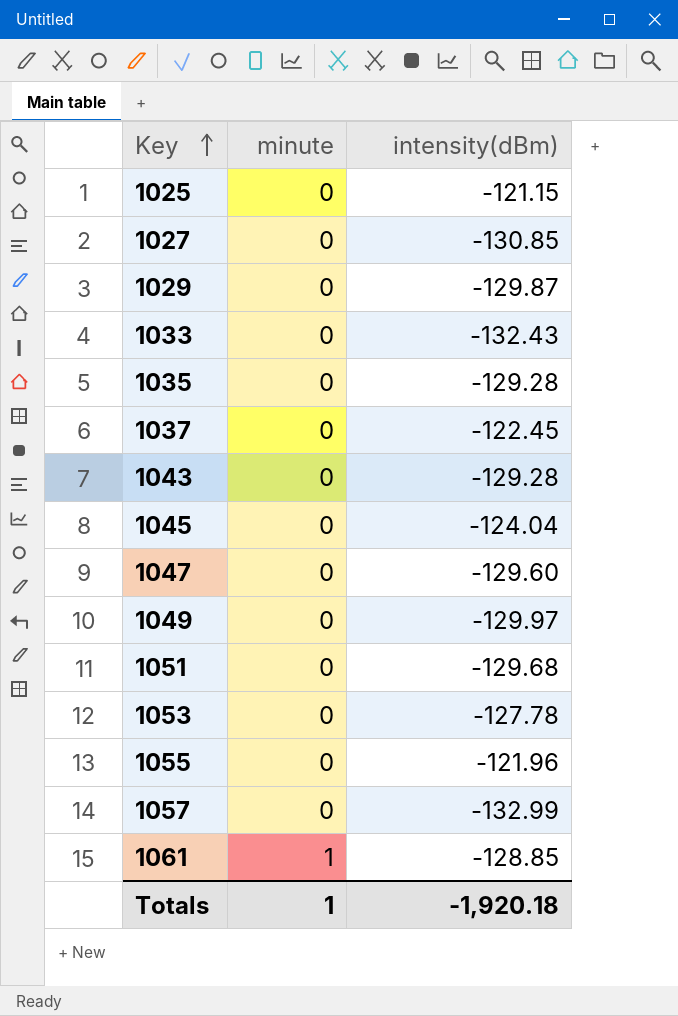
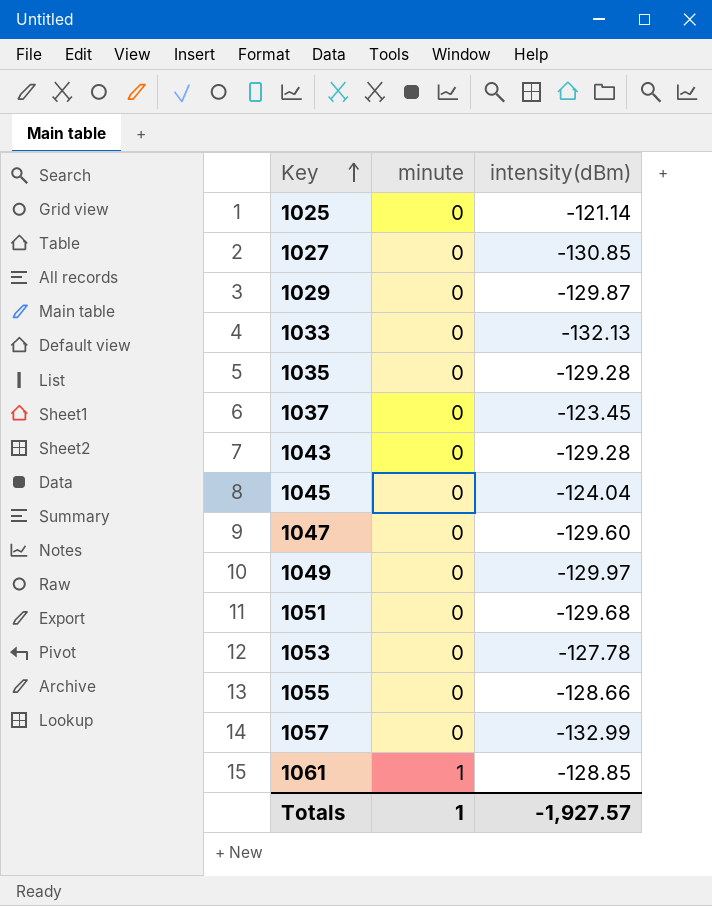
1025 | intensity(dBm): -121.15 -> -121.14
1033 | intensity(dBm): -132.43 -> -132.13
1037 | intensity(dBm): -122.45 -> -123.45
1055 | intensity(dBm): -121.96 -> -128.66
Totals | intensity(dBm): -1,920.18 -> -1,927.57

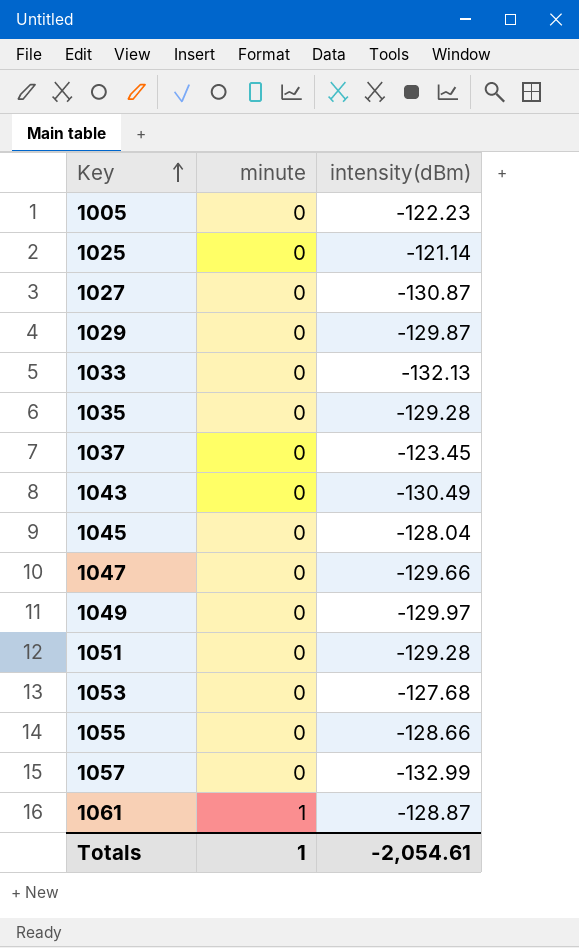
row 1005: none -> 0 | -122.23
1027 | intensity(dBm): -130.85 -> -130.87
1043 | intensity(dBm): -129.28 -> -130.49
1045 | intensity(dBm): -124.04 -> -128.04
1047 | intensity(dBm): -129.60 -> -129.66
1051 | intensity(dBm): -129.68 -> -129.28
1053 | intensity(dBm): -127.78 -> -127.68
1061 | intensity(dBm): -128.85 -> -128.87
Totals | intensity(dBm): -1,927.57 -> -2,054.61

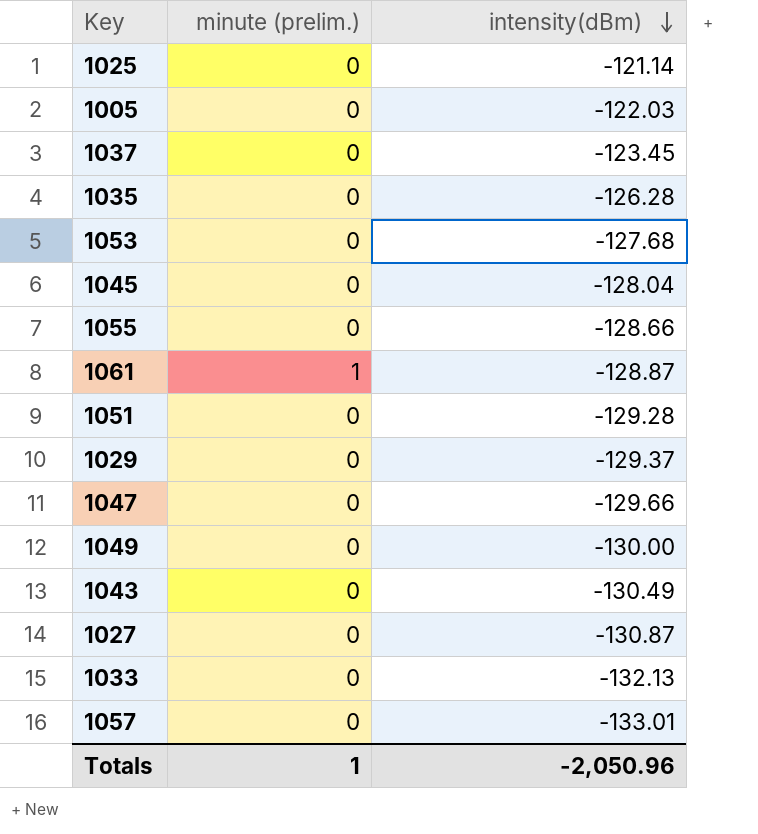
row order: Key ascending -> intensity(dBm) descending
column name: minute -> minute (prelim.)
1005 | intensity(dBm): -122.23 -> -122.03
1035 | intensity(dBm): -129.28 -> -126.28
1029 | intensity(dBm): -129.87 -> -129.37
1049 | intensity(dBm): -129.97 -> -130.00
1057 | intensity(dBm): -132.99 -> -133.01
Totals | intensity(dBm): -2,054.61 -> -2,050.96

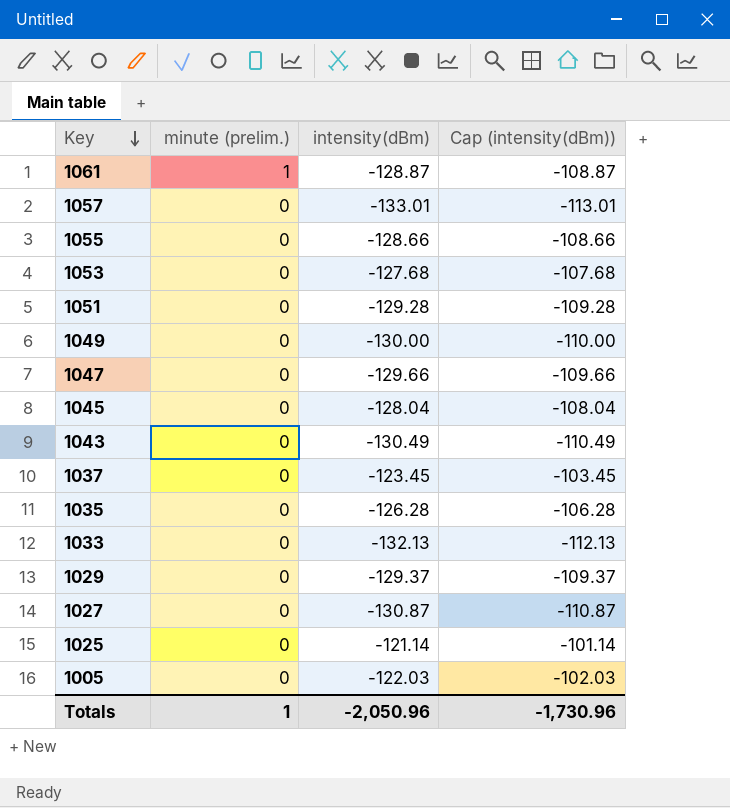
row order: intensity(dBm) descending -> Key descending
column Cap (intensity(dBm)) | formula: none -> [intensity(dBm)] + 20

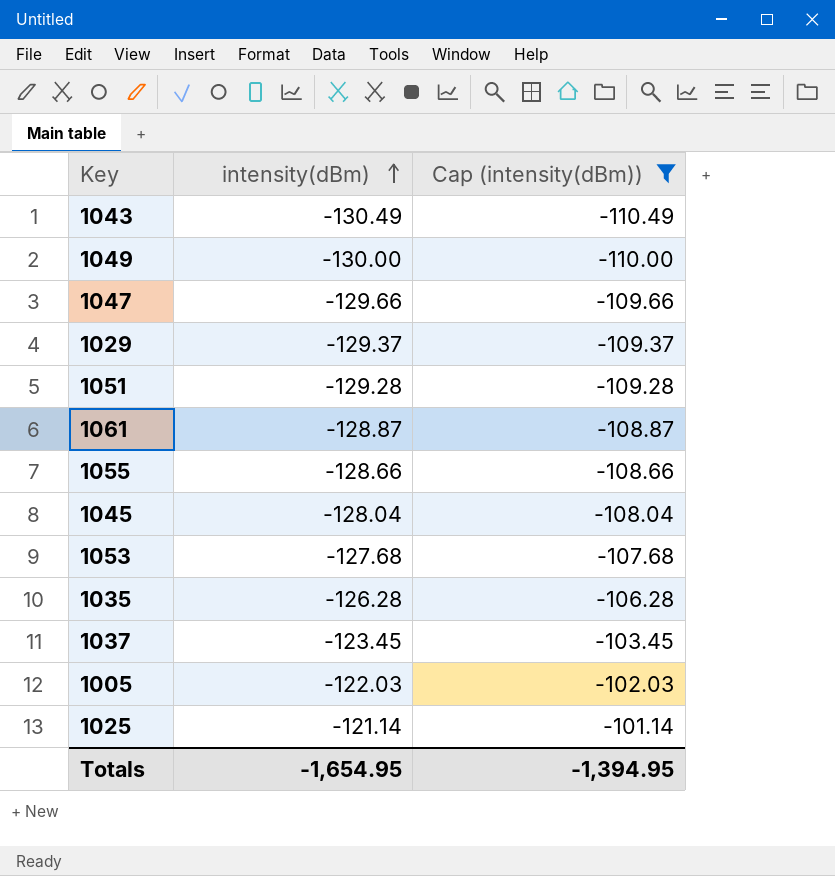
filter: none -> Cap (intensity(dBm)) >= -110.49
row order: Key descending -> intensity(dBm) ascending
column minute (prelim.) | position: 2 -> none
Totals | intensity(dBm): -2,050.96 -> -1,654.95
Totals | Cap (intensity(dBm)): -1,730.96 -> -1,394.95

